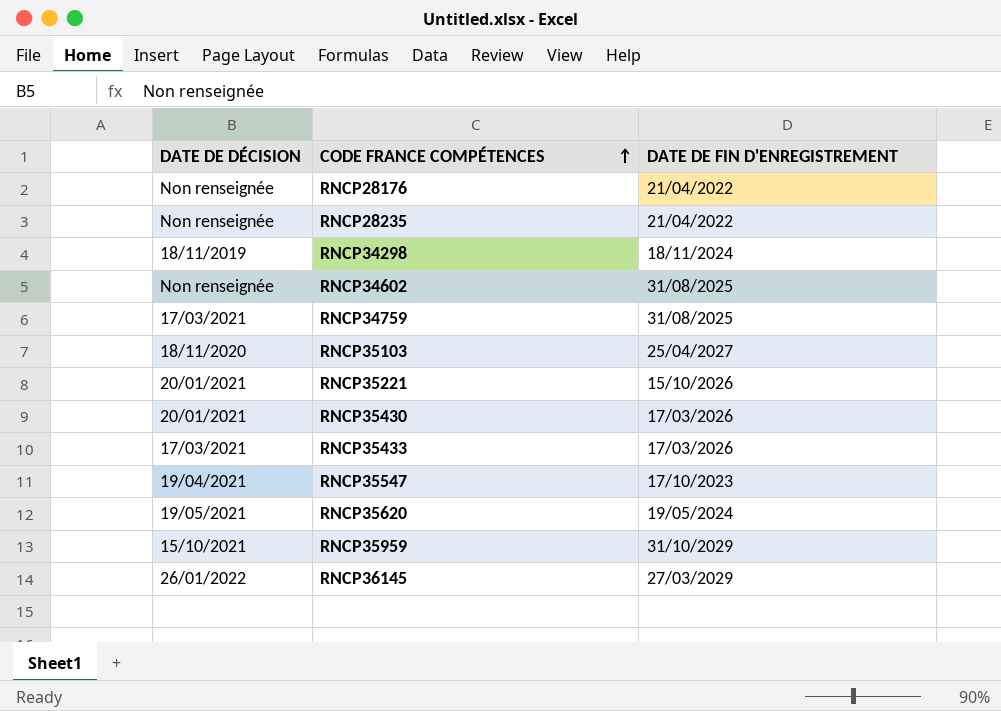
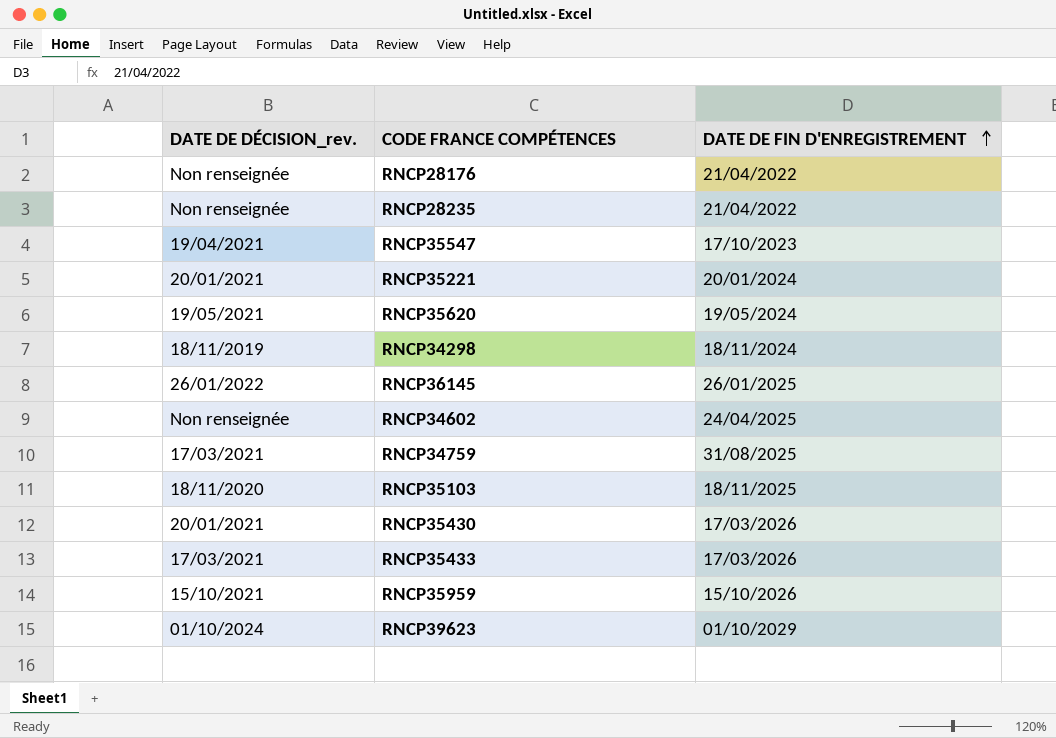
row order: CODE FRANCE COMPÉTENCES ascending -> DATE DE FIN D'ENREGISTREMENT ascending
column name: DATE DE DÉCISION -> DATE DE DÉCISION_rev.
RNCP35221 | DATE DE FIN D'ENREGISTREMENT: 15/10/2026 -> 20/01/2024
RNCP36145 | DATE DE FIN D'ENREGISTREMENT: 27/03/2029 -> 26/01/2025
RNCP34602 | DATE DE FIN D'ENREGISTREMENT: 31/08/2025 -> 24/04/2025
RNCP35103 | DATE DE FIN D'ENREGISTREMENT: 25/04/2027 -> 18/11/2025
RNCP35959 | DATE DE FIN D'ENREGISTREMENT: 31/10/2029 -> 15/10/2026
row RNCP39623: none -> 01/10/2024 | 01/10/2029

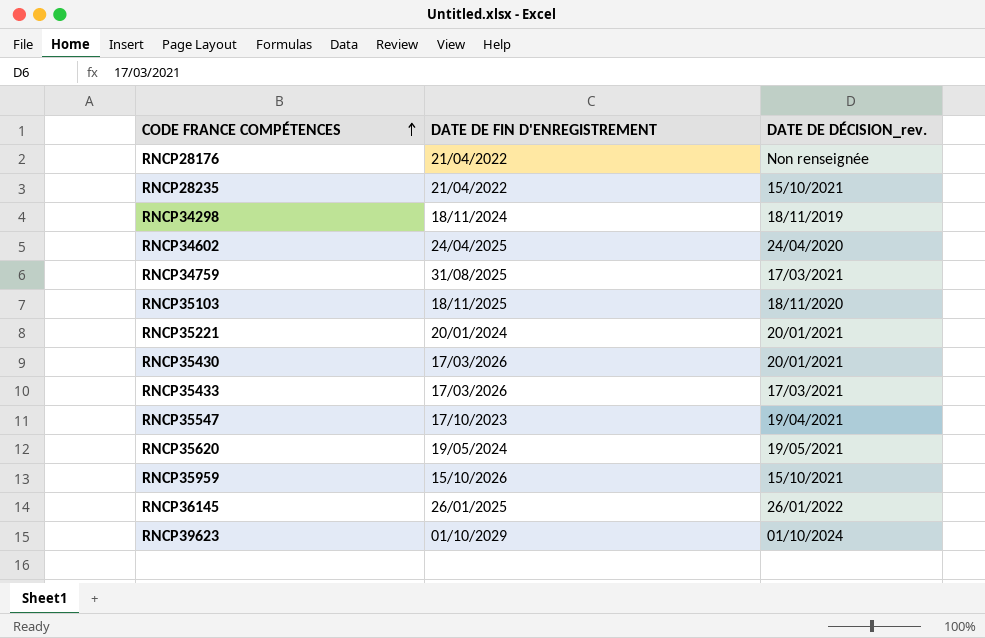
row order: DATE DE FIN D'ENREGISTREMENT ascending -> CODE FRANCE COMPÉTENCES ascending
column DATE DE DÉCISION_rev. | position: 1 -> 3
RNCP28235 | DATE DE DÉCISION_rev.: Non renseignée -> 15/10/2021
RNCP34602 | DATE DE DÉCISION_rev.: Non renseignée -> 24/04/2020

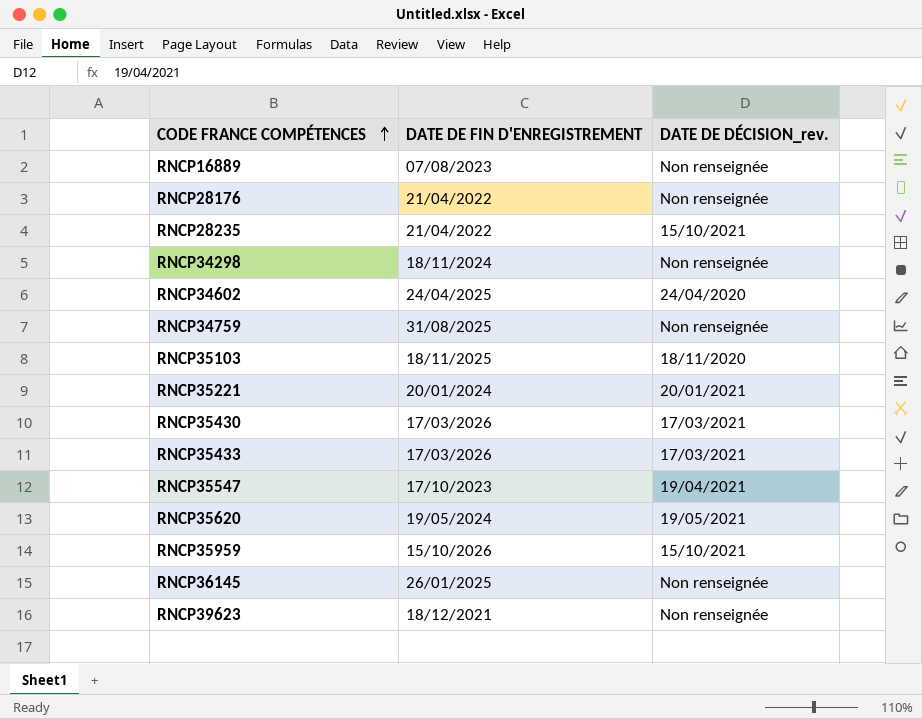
row RNCP16889: none -> 07/08/2023 | Non renseignée
RNCP34298 | DATE DE DÉCISION_rev.: 18/11/2019 -> Non renseignée
RNCP34759 | DATE DE DÉCISION_rev.: 17/03/2021 -> Non renseignée
RNCP35430 | DATE DE DÉCISION_rev.: 20/01/2021 -> 17/03/2021
RNCP36145 | DATE DE DÉCISION_rev.: 26/01/2022 -> Non renseignée
RNCP39623 | DATE DE FIN D'ENREGISTREMENT: 01/10/2029 -> 18/12/2021
RNCP39623 | DATE DE DÉCISION_rev.: 01/10/2024 -> Non renseignée

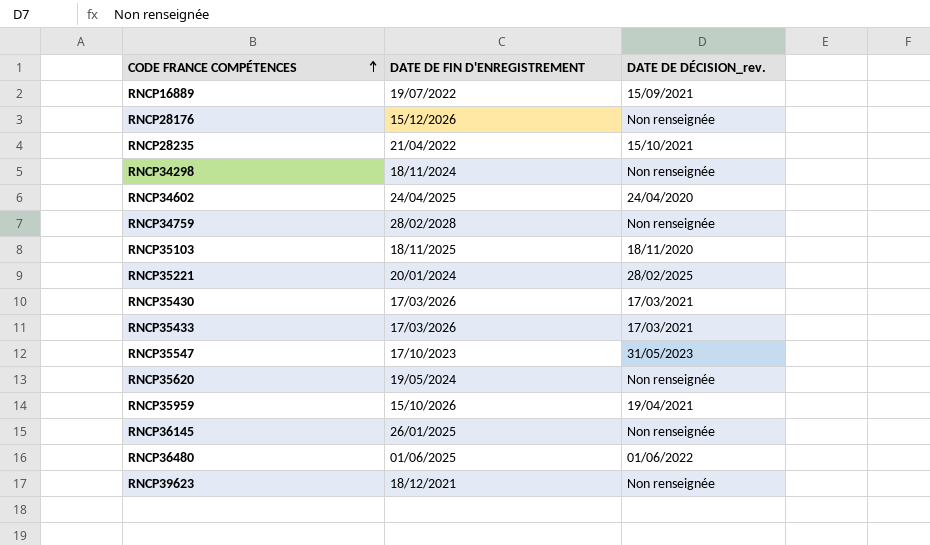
RNCP16889 | DATE DE FIN D'ENREGISTREMENT: 07/08/2023 -> 19/07/2022
RNCP16889 | DATE DE DÉCISION_rev.: Non renseignée -> 15/09/2021
RNCP28176 | DATE DE FIN D'ENREGISTREMENT: 21/04/2022 -> 15/12/2026
RNCP34759 | DATE DE FIN D'ENREGISTREMENT: 31/08/2025 -> 28/02/2028
RNCP35221 | DATE DE DÉCISION_rev.: 20/01/2021 -> 28/02/2025
RNCP35547 | DATE DE DÉCISION_rev.: 19/04/2021 -> 31/05/2023
RNCP35620 | DATE DE DÉCISION_rev.: 19/05/2021 -> Non renseignée
RNCP35959 | DATE DE DÉCISION_rev.: 15/10/2021 -> 19/04/2021
row RNCP36480: none -> 01/06/2025 | 01/06/2022

